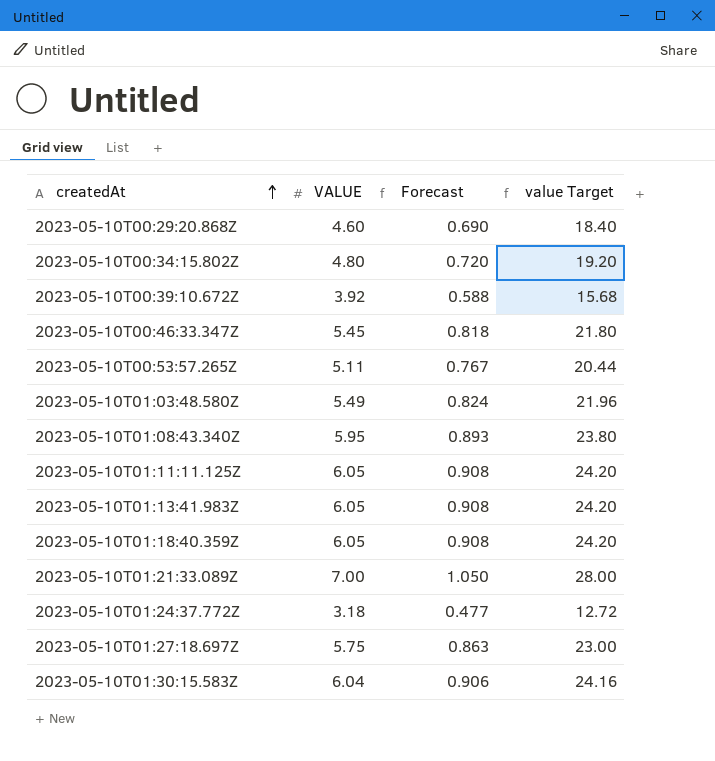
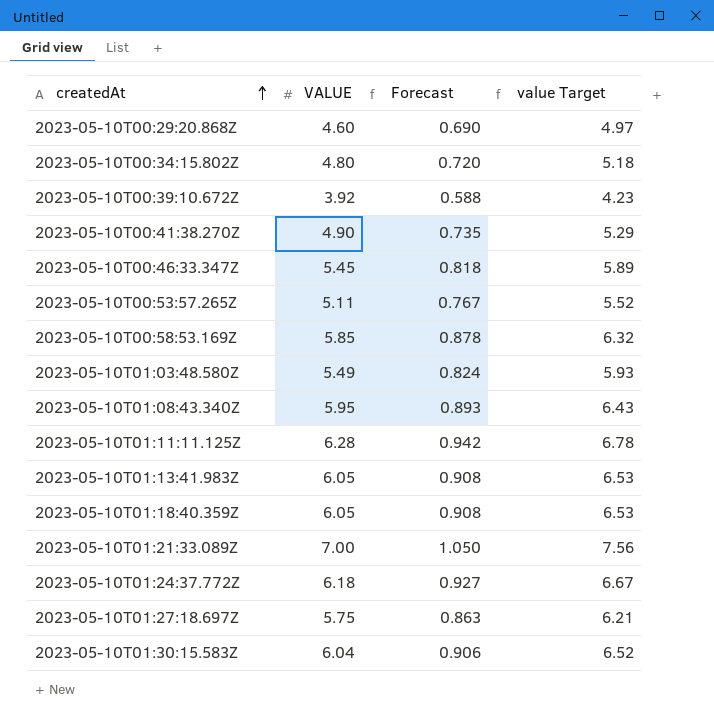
column value Target | formula: [VALUE] * 4 -> [VALUE] * 1.08
row 2023-05-10T00:41:38.270Z: none -> 4.90 | 0.735 | 5.29
row 2023-05-10T00:58:53.169Z: none -> 5.85 | 0.878 | 6.32
2023-05-10T01:11:11.125Z | VALUE: 6.05 -> 6.28
2023-05-10T01:11:11.125Z | Forecast: 0.908 -> 0.942
2023-05-10T01:24:37.772Z | VALUE: 3.18 -> 6.18
2023-05-10T01:24:37.772Z | Forecast: 0.477 -> 0.927

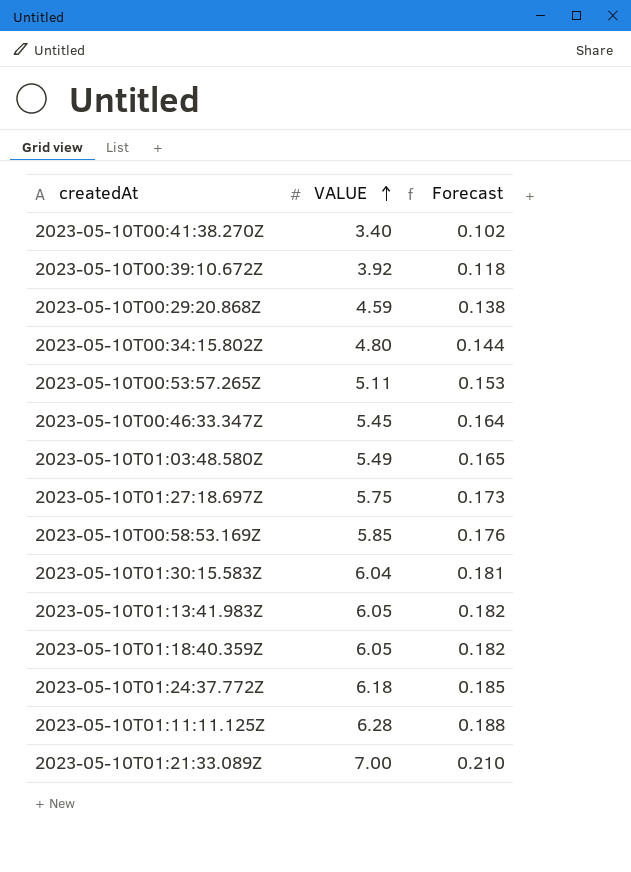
row order: createdAt ascending -> VALUE ascending
column value Target | formula: [VALUE] * 1.08 -> none
column Forecast | formula: [VALUE] * 0.15 -> [VALUE] * 0.03
row 2023-05-10T01:08:43.340Z: 5.95 | 0.893 | 6.43 -> none
2023-05-10T00:41:38.270Z | VALUE: 4.90 -> 3.40
2023-05-10T00:29:20.868Z | VALUE: 4.60 -> 4.59

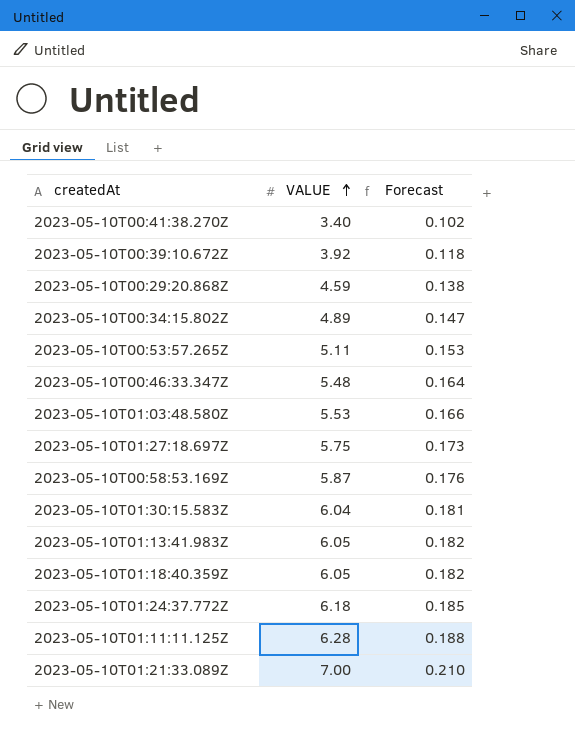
2023-05-10T00:34:15.802Z | VALUE: 4.80 -> 4.89
2023-05-10T00:34:15.802Z | Forecast: 0.144 -> 0.147
2023-05-10T00:46:33.347Z | VALUE: 5.45 -> 5.48
2023-05-10T01:03:48.580Z | VALUE: 5.49 -> 5.53
2023-05-10T01:03:48.580Z | Forecast: 0.165 -> 0.166
2023-05-10T00:58:53.169Z | VALUE: 5.85 -> 5.87

